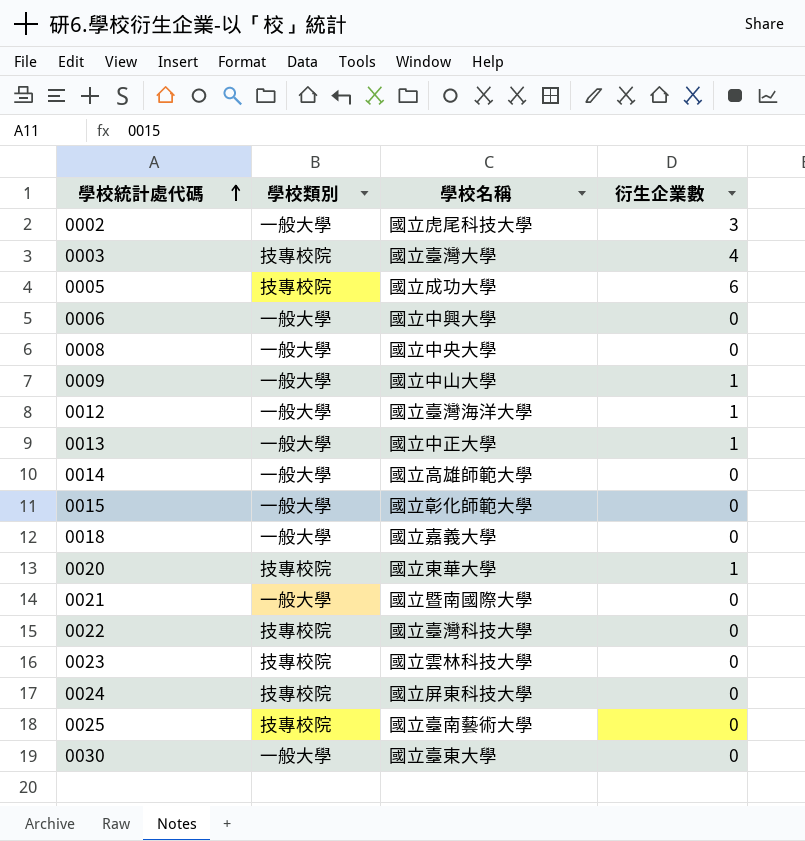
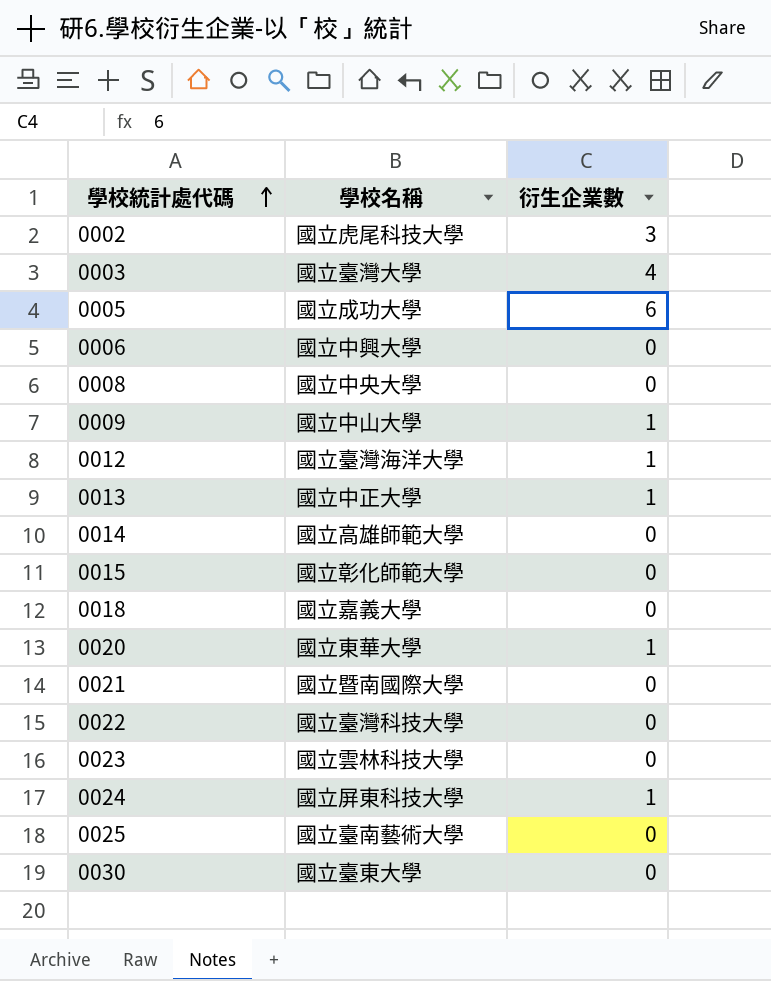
column 學校類別 | position: 2 -> none
0024 | 衍生企業數: 0 -> 1

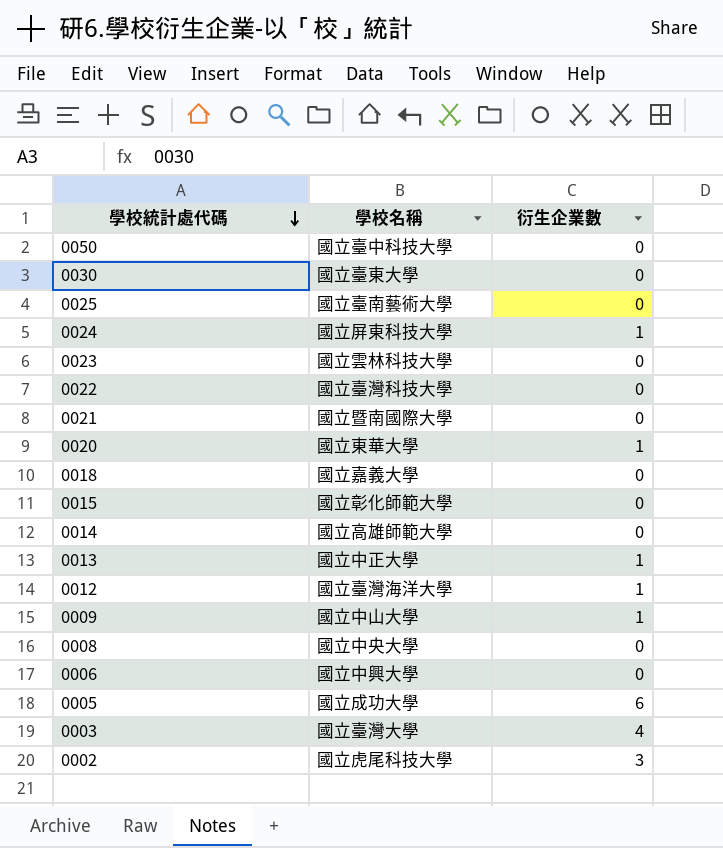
row order: 學校統計處代碼 ascending -> 學校統計處代碼 descending
row 0050: none -> 國立臺中科技大學 | 0

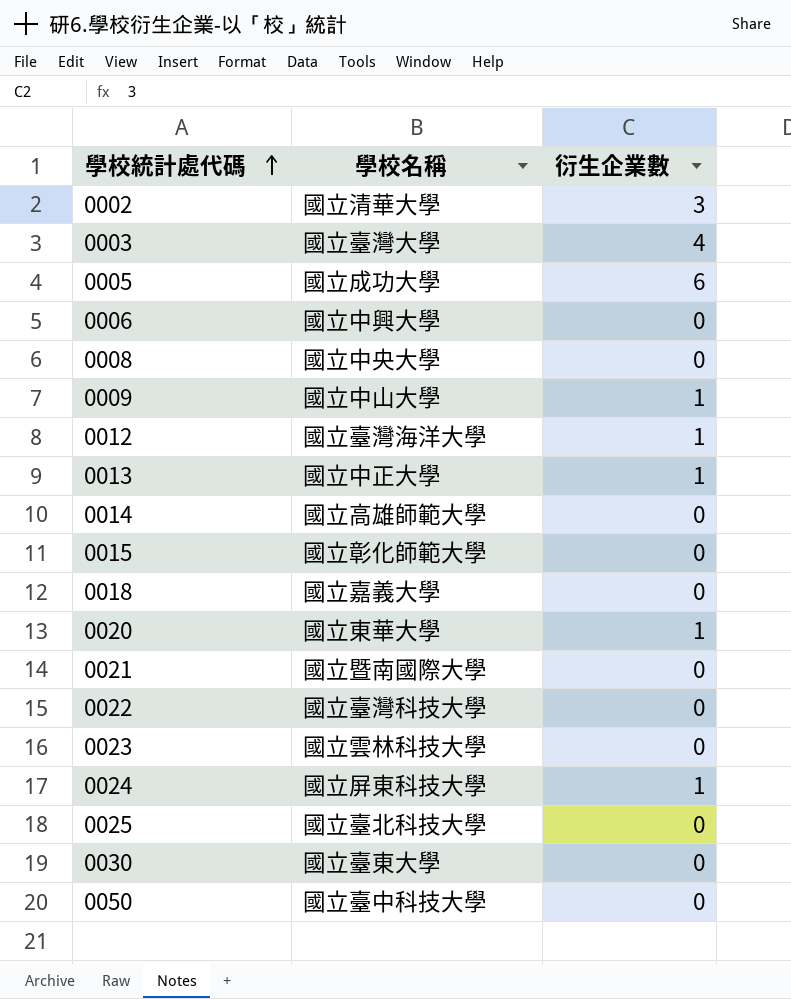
row order: 學校統計處代碼 descending -> 學校統計處代碼 ascending
0002 | 學校名稱: 國立虎尾科技大學 -> 國立清華大學
0025 | 學校名稱: 國立臺南藝術大學 -> 國立臺北科技大學

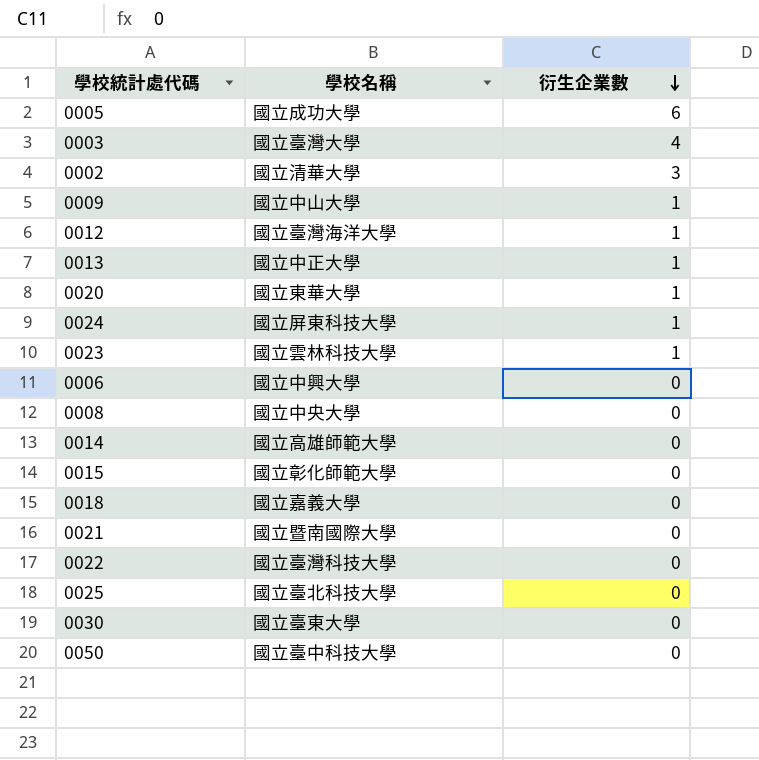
row order: 學校統計處代碼 ascending -> 衍生企業數 descending
0023 | 衍生企業數: 0 -> 1

